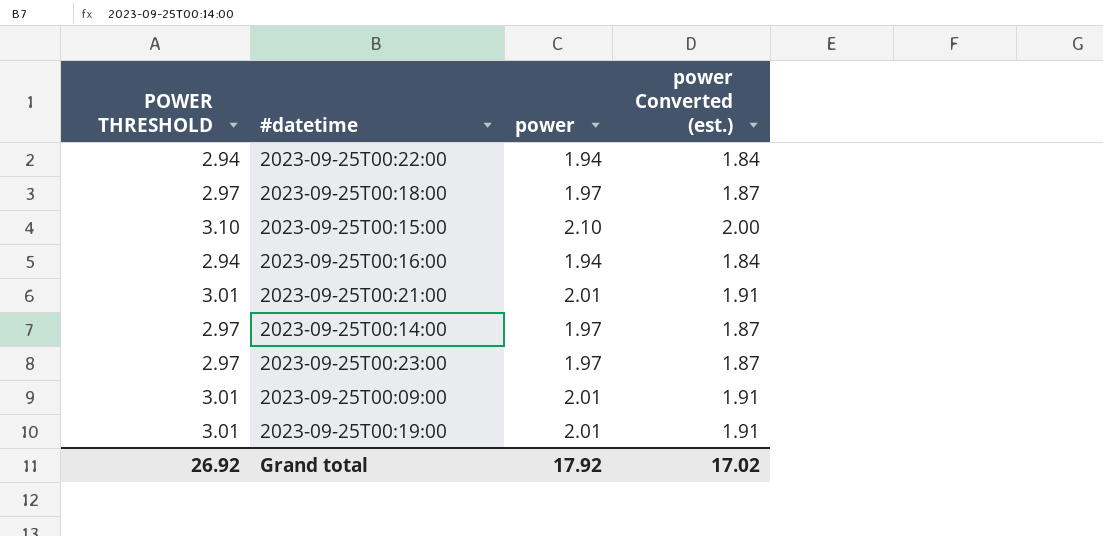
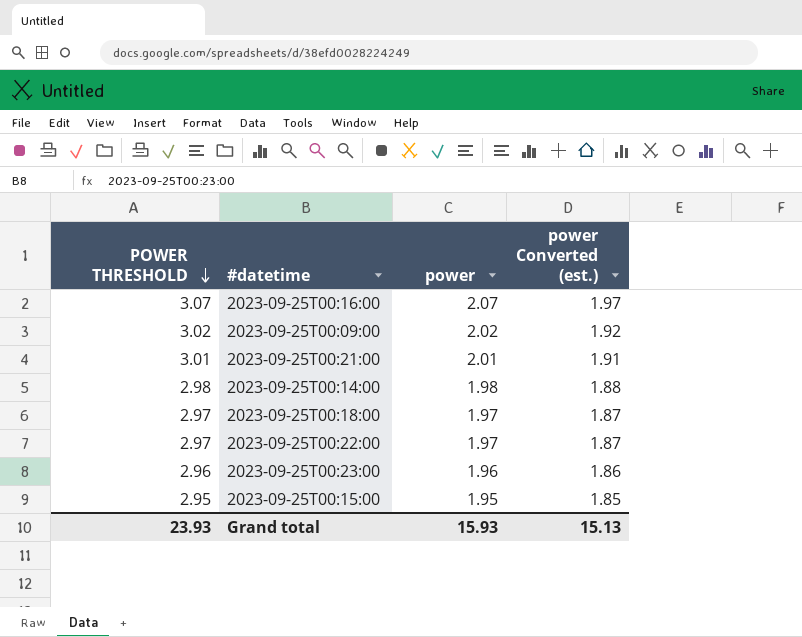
row order: none -> POWER THRESHOLD descending
row 2023-09-25T00:19:00: 3.01 | 2.01 | 1.91 -> none
2023-09-25T00:16:00 | POWER THRESHOLD: 2.94 -> 3.07
2023-09-25T00:16:00 | power: 1.94 -> 2.07
2023-09-25T00:16:00 | power Converted (est.): 1.84 -> 1.97
2023-09-25T00:09:00 | POWER THRESHOLD: 3.01 -> 3.02
2023-09-25T00:09:00 | power: 2.01 -> 2.02
2023-09-25T00:09:00 | power Converted (est.): 1.91 -> 1.92
2023-09-25T00:14:00 | POWER THRESHOLD: 2.97 -> 2.98
2023-09-25T00:14:00 | power: 1.97 -> 1.98
2023-09-25T00:14:00 | power Converted (est.): 1.87 -> 1.88
2023-09-25T00:22:00 | POWER THRESHOLD: 2.94 -> 2.97
2023-09-25T00:22:00 | power: 1.94 -> 1.97
2023-09-25T00:22:00 | power Converted (est.): 1.84 -> 1.87
2023-09-25T00:23:00 | POWER THRESHOLD: 2.97 -> 2.96
2023-09-25T00:23:00 | power: 1.97 -> 1.96
2023-09-25T00:23:00 | power Converted (est.): 1.87 -> 1.86
2023-09-25T00:15:00 | POWER THRESHOLD: 3.10 -> 2.95
2023-09-25T00:15:00 | power: 2.10 -> 1.95
2023-09-25T00:15:00 | power Converted (est.): 2.00 -> 1.85
Grand total | POWER THRESHOLD: 26.92 -> 23.93
Grand total | power: 17.92 -> 15.93
Grand total | power Converted (est.): 17.02 -> 15.13

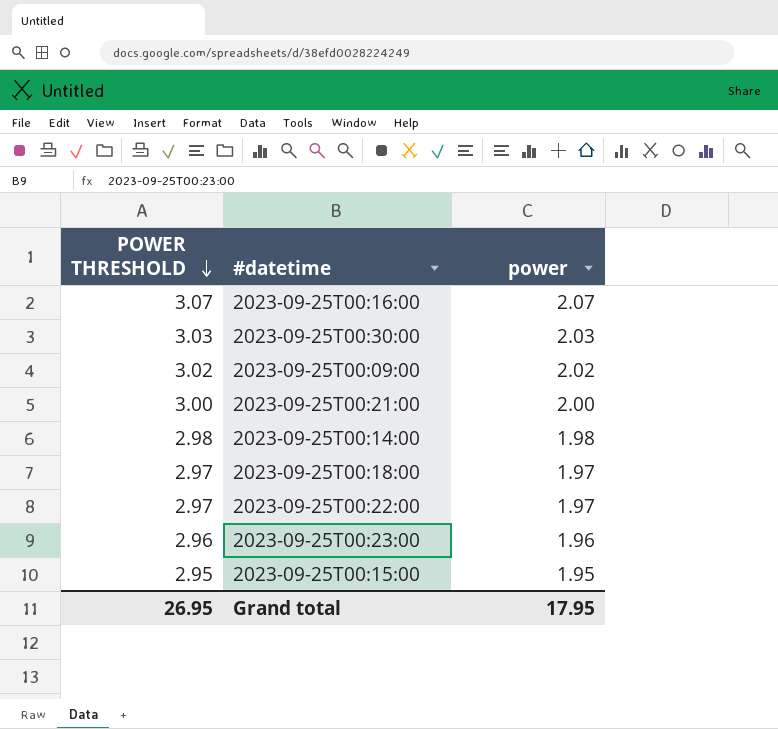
column power Converted (est.) | formula: [power] * 0.95 -> none
row 2023-09-25T00:30:00: none -> 3.03 | 2.03
2023-09-25T00:21:00 | POWER THRESHOLD: 3.01 -> 3.00
2023-09-25T00:21:00 | power: 2.01 -> 2.00
Grand total | POWER THRESHOLD: 23.93 -> 26.95
Grand total | power: 15.93 -> 17.95

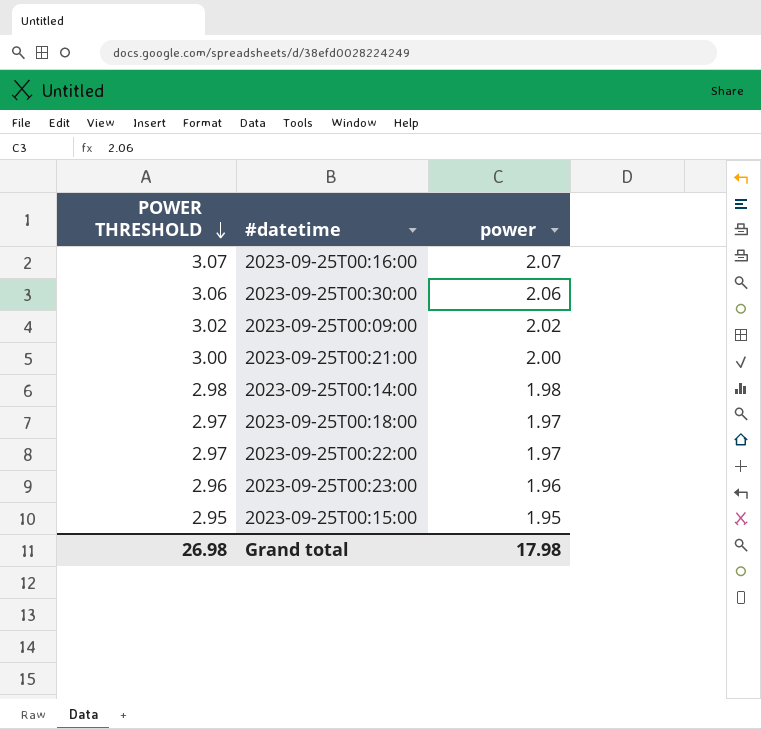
2023-09-25T00:30:00 | POWER THRESHOLD: 3.03 -> 3.06
2023-09-25T00:30:00 | power: 2.03 -> 2.06
Grand total | POWER THRESHOLD: 26.95 -> 26.98
Grand total | power: 17.95 -> 17.98

